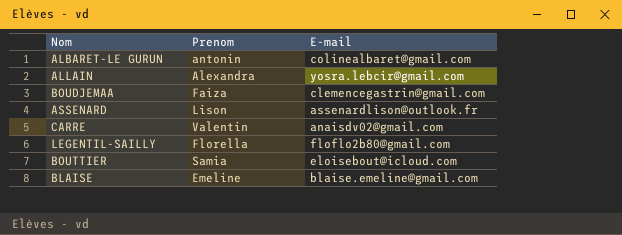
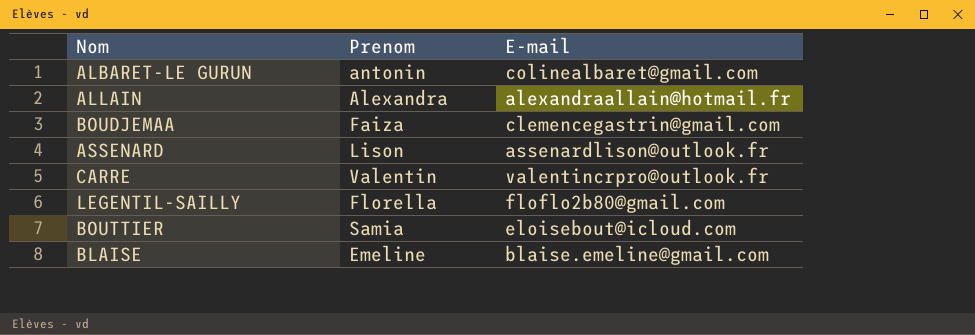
ALLAIN | E-mail: yosra.lebcir@gmail.com -> alexandraallain@hotmail.fr
CARRE | E-mail: anaisdv02@gmail.com -> valentincrpro@outlook.fr

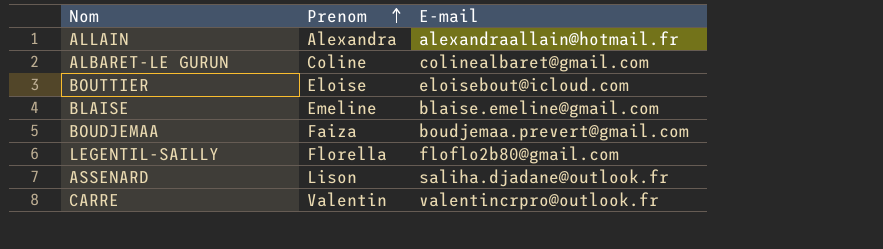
row order: none -> Prenom ascending
ALBARET-LE GURUN | Prenom: antonin -> Coline
BOUTTIER | Prenom: Samia -> Eloise
BOUDJEMAA | E-mail: clemencegastrin@gmail.com -> boudjemaa.prevert@gmail.com
ASSENARD | E-mail: assenardlison@outlook.fr -> saliha.djadane@outlook.fr

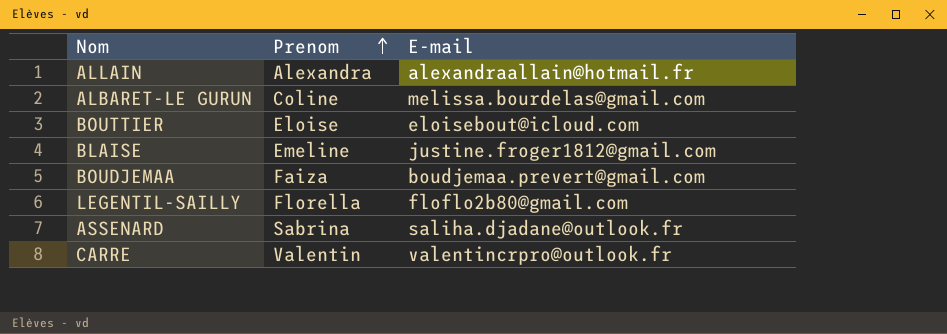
ALBARET-LE GURUN | E-mail: colinealbaret@gmail.com -> melissa.bourdelas@gmail.com
BLAISE | E-mail: blaise.emeline@gmail.com -> justine.froger1812@gmail.com
ASSENARD | Prenom: Lison -> Sabrina

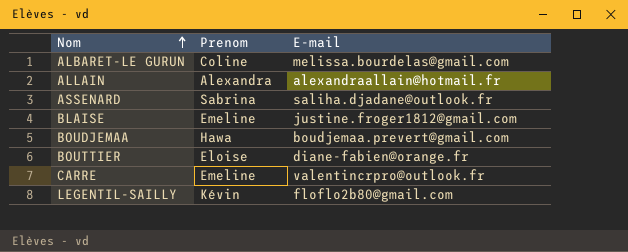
row order: Prenom ascending -> Nom ascending
BOUDJEMAA | Prenom: Faiza -> Hawa
BOUTTIER | E-mail: eloisebout@icloud.com -> diane-fabien@orange.fr
CARRE | Prenom: Valentin -> Emeline
LEGENTIL-SAILLY | Prenom: Florella -> Kévin

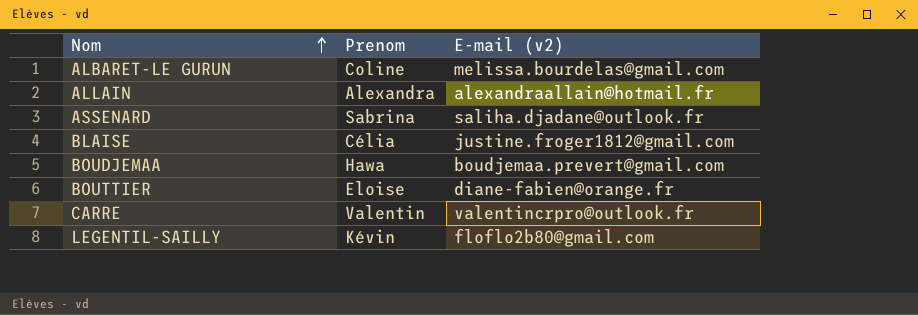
column name: E-mail -> E-mail (v2)
BLAISE | Prenom: Emeline -> Célia
CARRE | Prenom: Emeline -> Valentin

